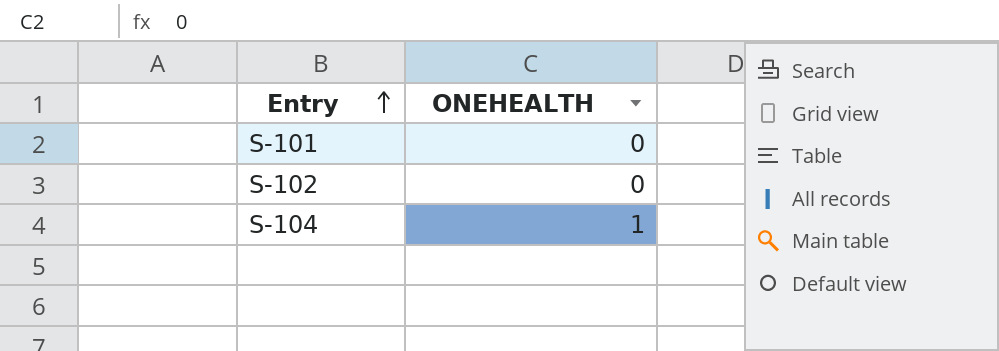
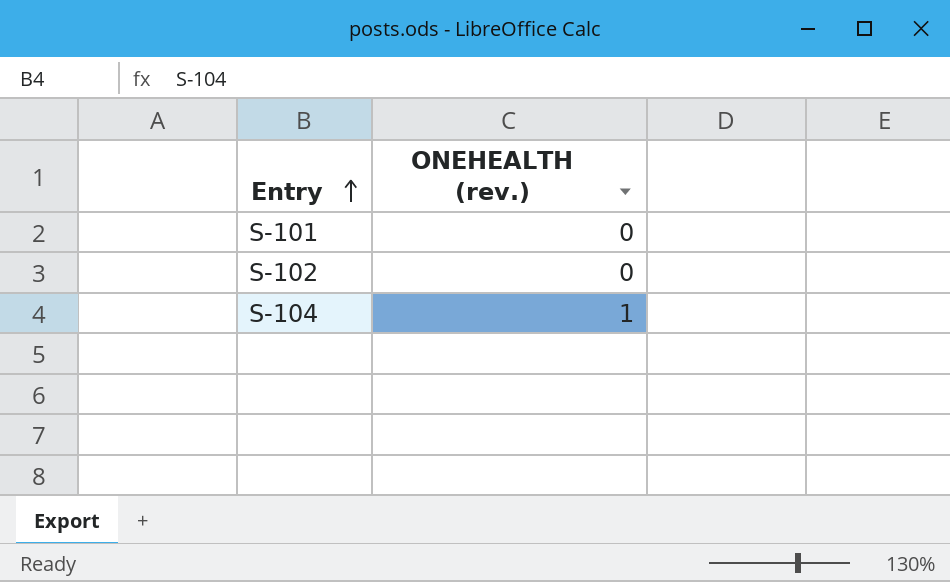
column name: ONEHEALTH -> ONEHEALTH (rev.)

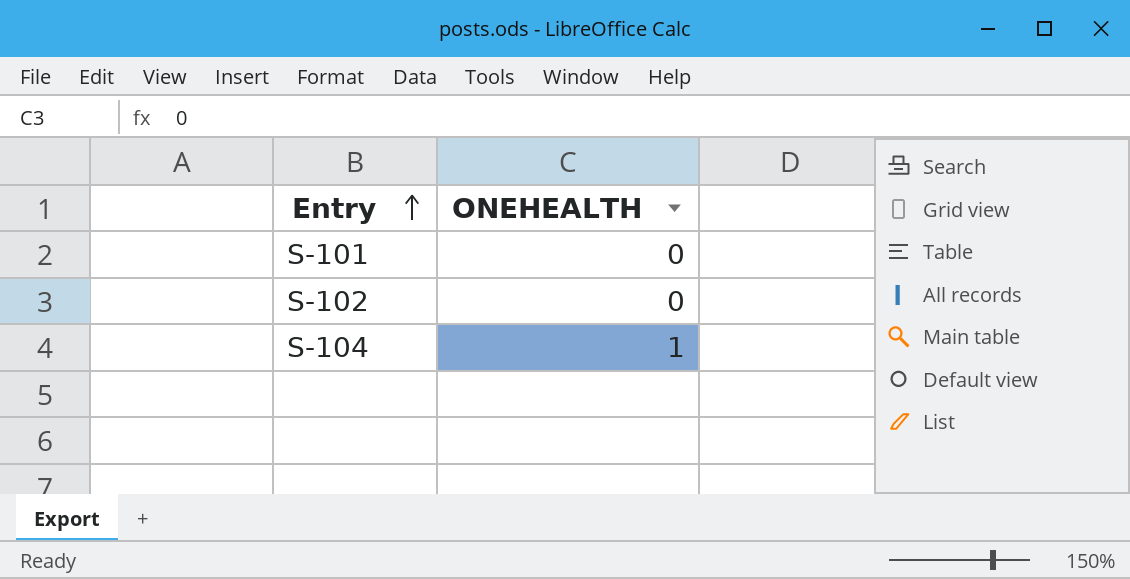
column name: ONEHEALTH (rev.) -> ONEHEALTH

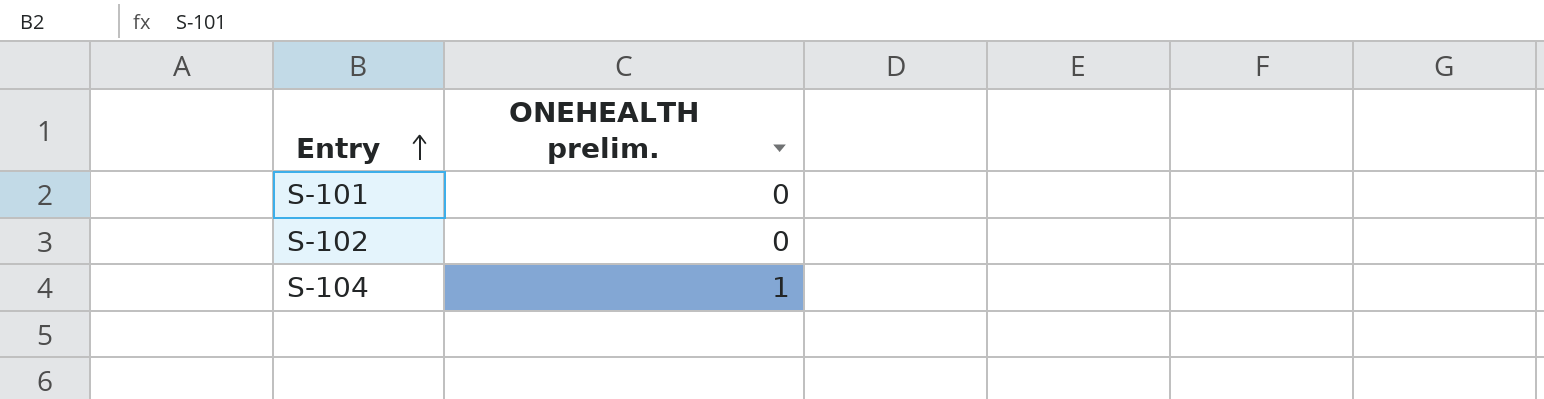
column name: ONEHEALTH -> ONEHEALTH prelim.

